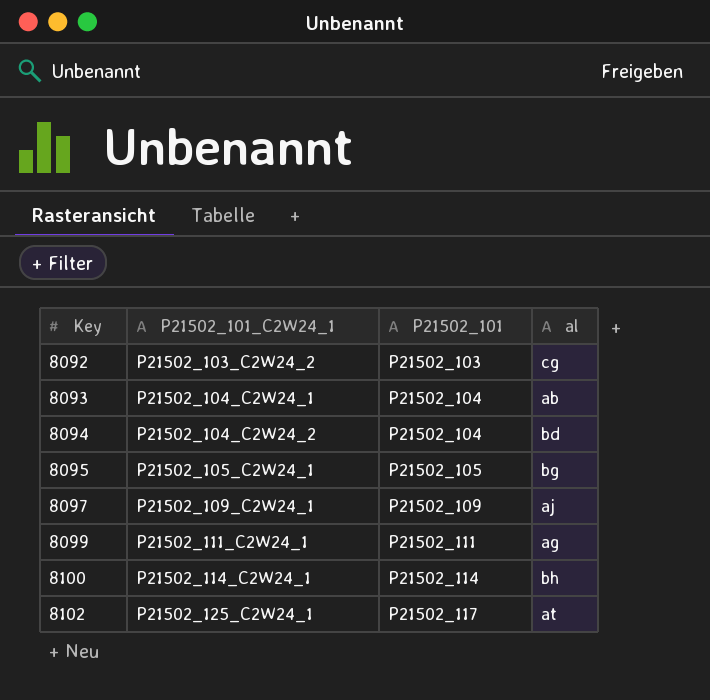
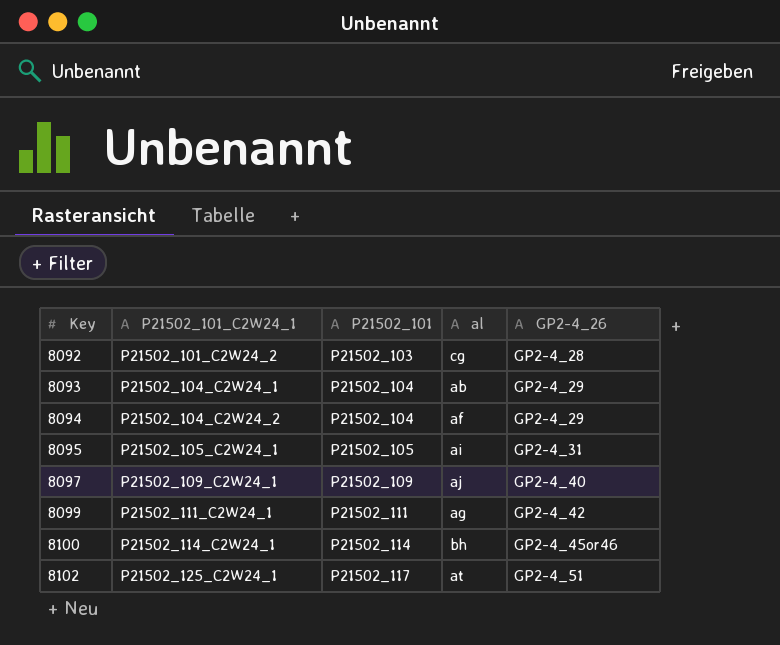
column GP2-4_26 | position: none -> 5
8092 | P21502_101_C2W24_1: P21502_103_C2W24_2 -> P21502_101_C2W24_2
8094 | al: bd -> af
8095 | al: bg -> ai

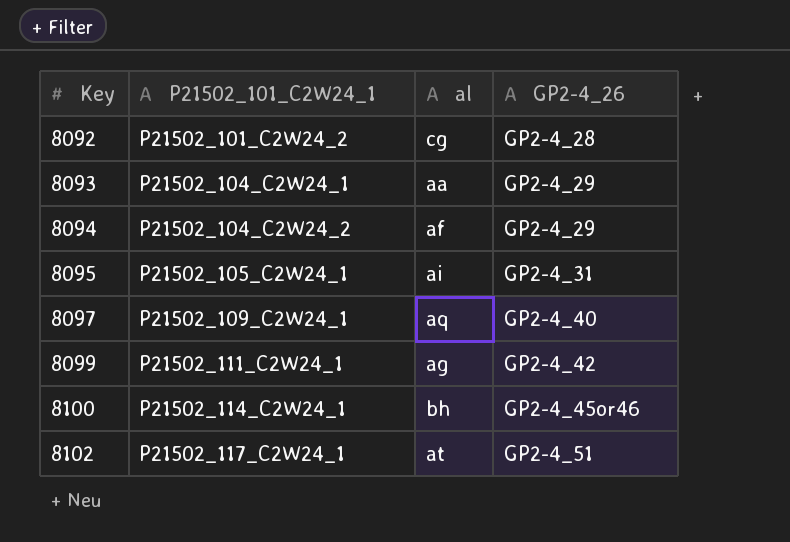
column P21502_101 | position: 3 -> none
8093 | al: ab -> aa
8097 | al: aj -> aq
8102 | P21502_101_C2W24_1: P21502_125_C2W24_1 -> P21502_117_C2W24_1

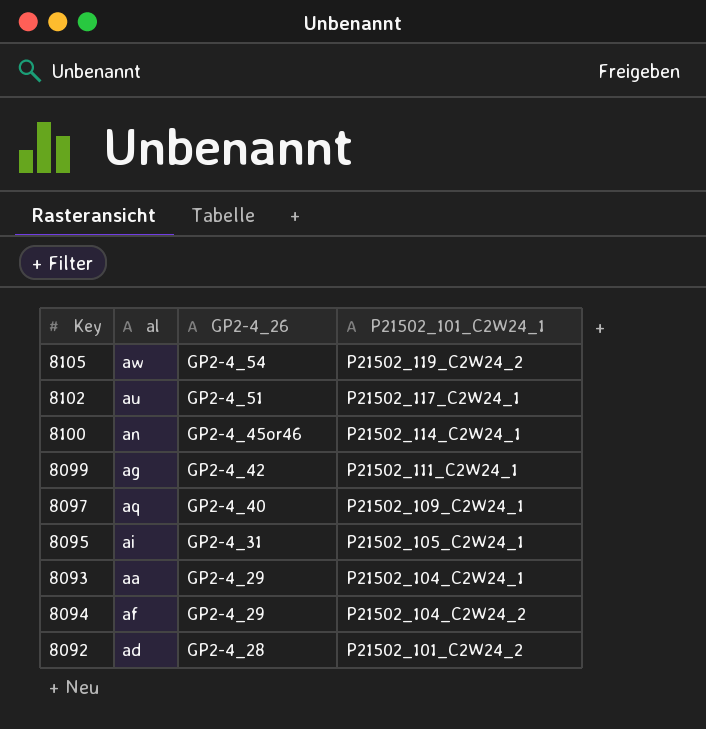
row order: Key ascending -> GP2-4_26 descending
column P21502_101_C2W24_1 | position: 2 -> 4
row 8105: none -> aw | GP2-4_54 | P21502_119_C2W24_2
8102 | al: at -> au
8100 | al: bh -> an
8092 | al: cg -> ad

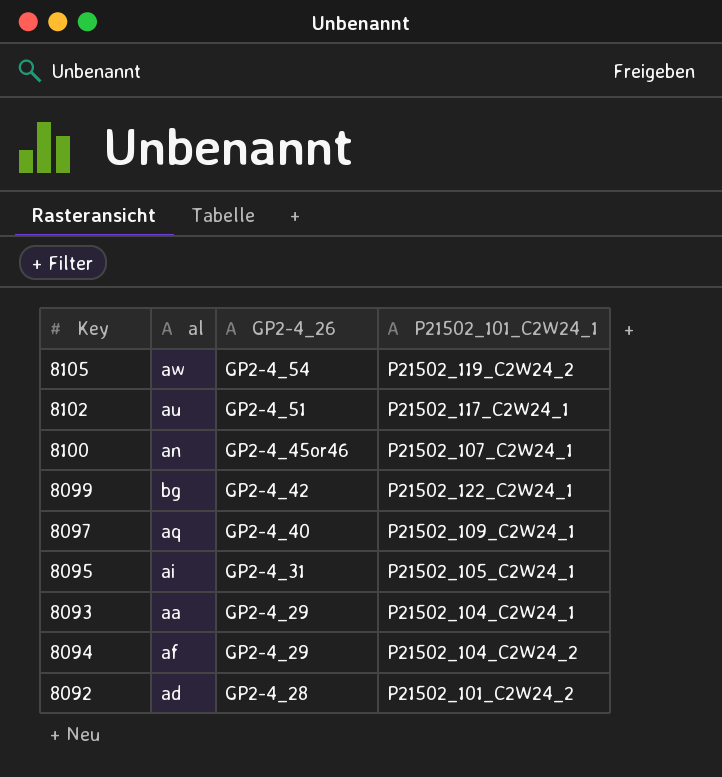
8100 | P21502_101_C2W24_1: P21502_114_C2W24_1 -> P21502_107_C2W24_1
8099 | al: ag -> bg
8099 | P21502_101_C2W24_1: P21502_111_C2W24_1 -> P21502_122_C2W24_1

